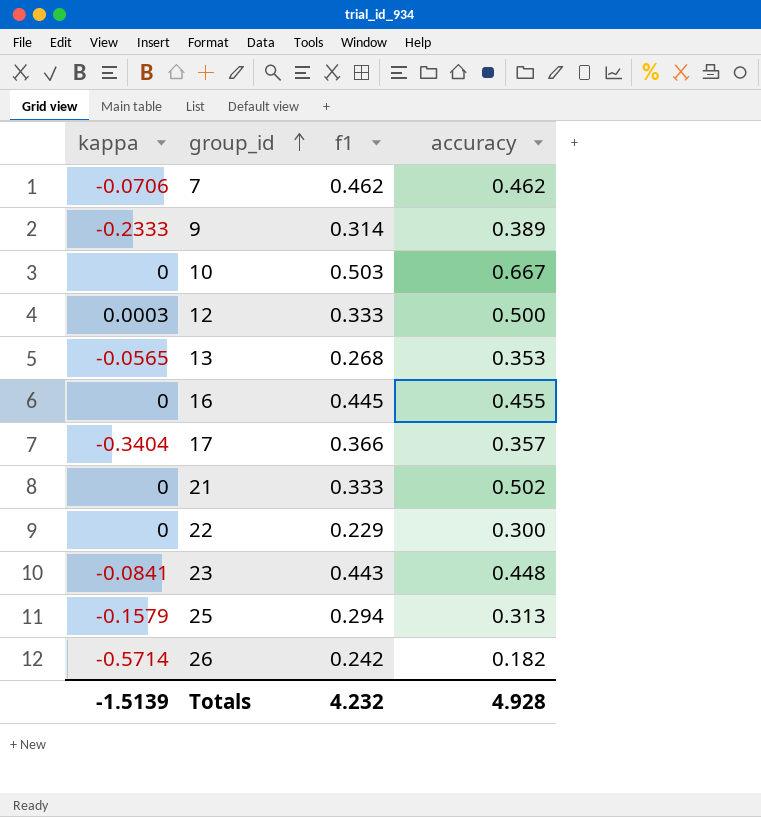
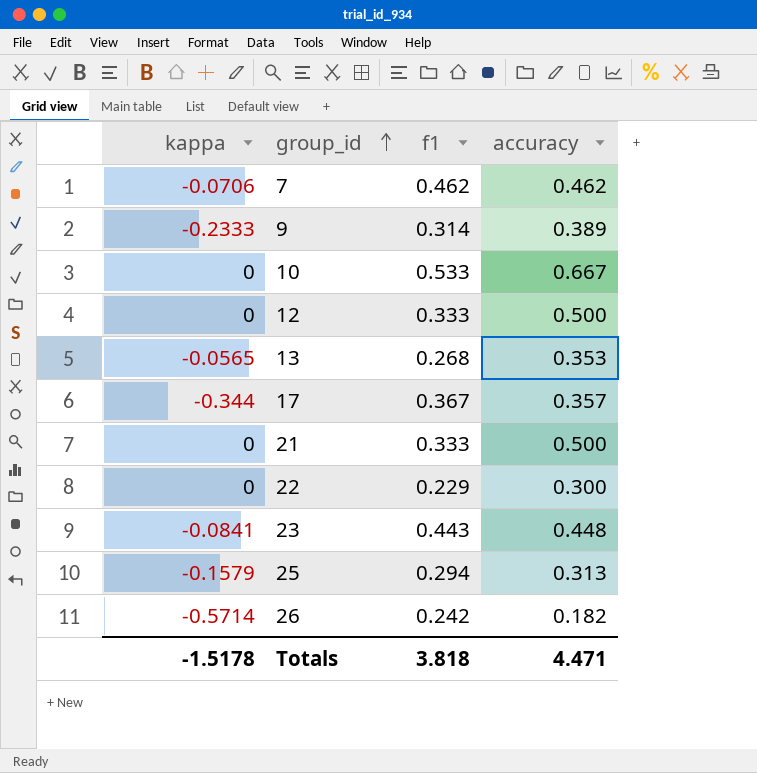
row 16: 0 | 0.445 | 0.455 -> none
10 | f1: 0.503 -> 0.533
12 | kappa: 0.0003 -> 0
17 | kappa: -0.3404 -> -0.344
17 | f1: 0.366 -> 0.367
21 | accuracy: 0.502 -> 0.500
Totals | kappa: -1.5139 -> -1.5178
Totals | f1: 4.232 -> 3.818
Totals | accuracy: 4.928 -> 4.471

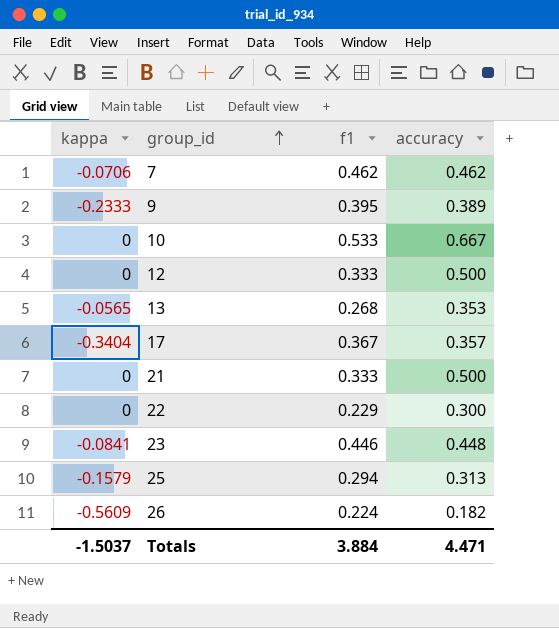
9 | f1: 0.314 -> 0.395
17 | kappa: -0.344 -> -0.3404
23 | f1: 0.443 -> 0.446
26 | kappa: -0.5714 -> -0.5609
26 | f1: 0.242 -> 0.224
Totals | kappa: -1.5178 -> -1.5037
Totals | f1: 3.818 -> 3.884

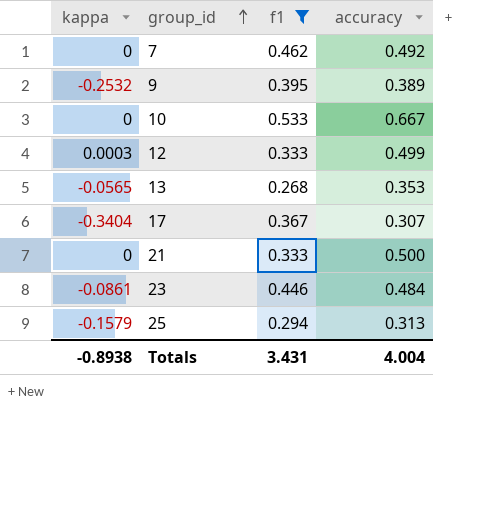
filter: none -> f1 >= 0.268
7 | kappa: -0.0706 -> 0
7 | accuracy: 0.462 -> 0.492
9 | kappa: -0.2333 -> -0.2532
12 | kappa: 0 -> 0.0003
12 | accuracy: 0.500 -> 0.499
17 | accuracy: 0.357 -> 0.307
23 | kappa: -0.0841 -> -0.0861
23 | accuracy: 0.448 -> 0.484
Totals | kappa: -1.5037 -> -0.8938
Totals | f1: 3.884 -> 3.431
Totals | accuracy: 4.471 -> 4.004

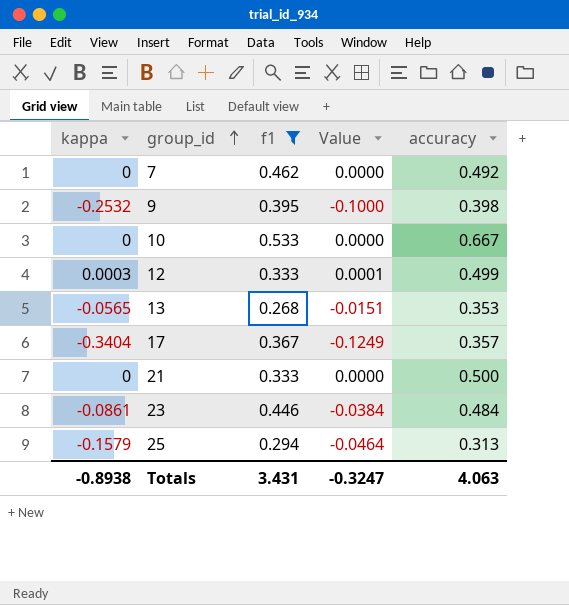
column Value | formula: none -> [kappa] * [f1]
9 | accuracy: 0.389 -> 0.398
17 | accuracy: 0.307 -> 0.357
Totals | accuracy: 4.004 -> 4.063

